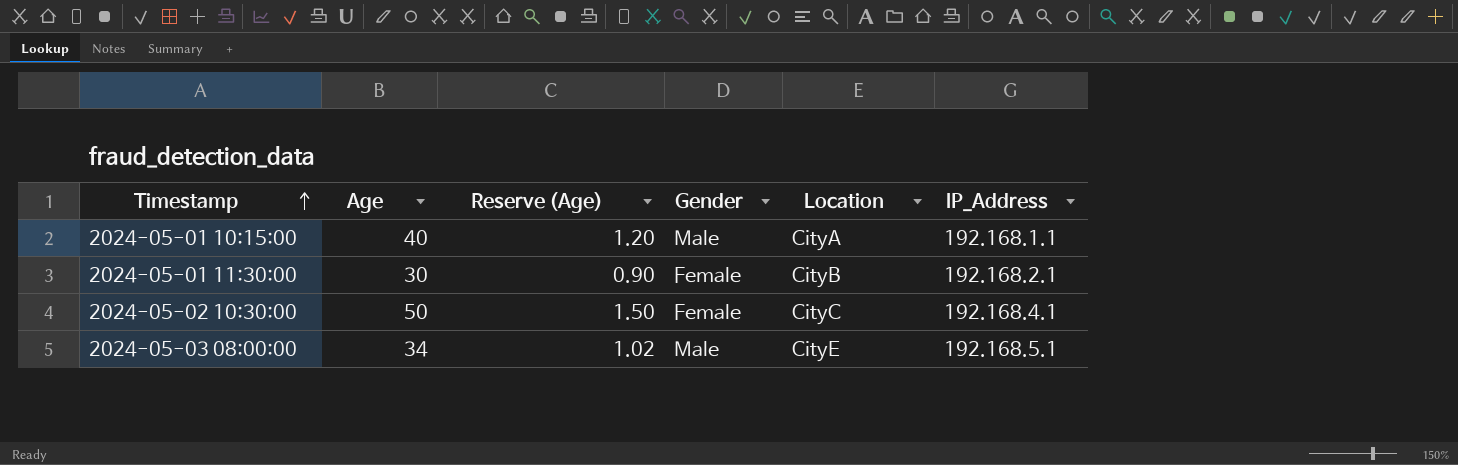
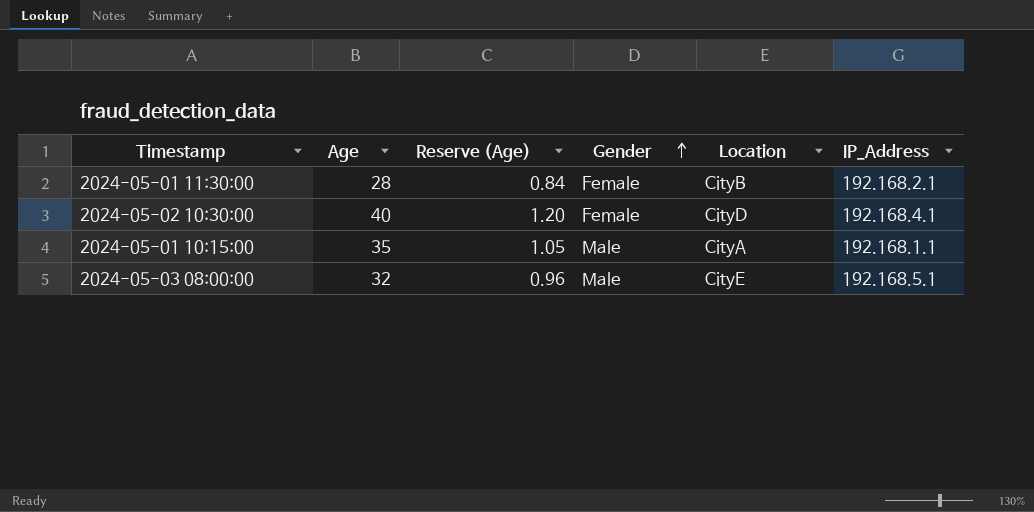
row order: Timestamp ascending -> Gender ascending
2024-05-01 11:30:00 | Age: 30 -> 28
2024-05-01 11:30:00 | Reserve (Age): 0.90 -> 0.84
2024-05-02 10:30:00 | Age: 50 -> 40
2024-05-02 10:30:00 | Reserve (Age): 1.50 -> 1.20
2024-05-02 10:30:00 | Location: CityC -> CityD
2024-05-01 10:15:00 | Age: 40 -> 35
2024-05-01 10:15:00 | Reserve (Age): 1.20 -> 1.05
2024-05-03 08:00:00 | Age: 34 -> 32
2024-05-03 08:00:00 | Reserve (Age): 1.02 -> 0.96

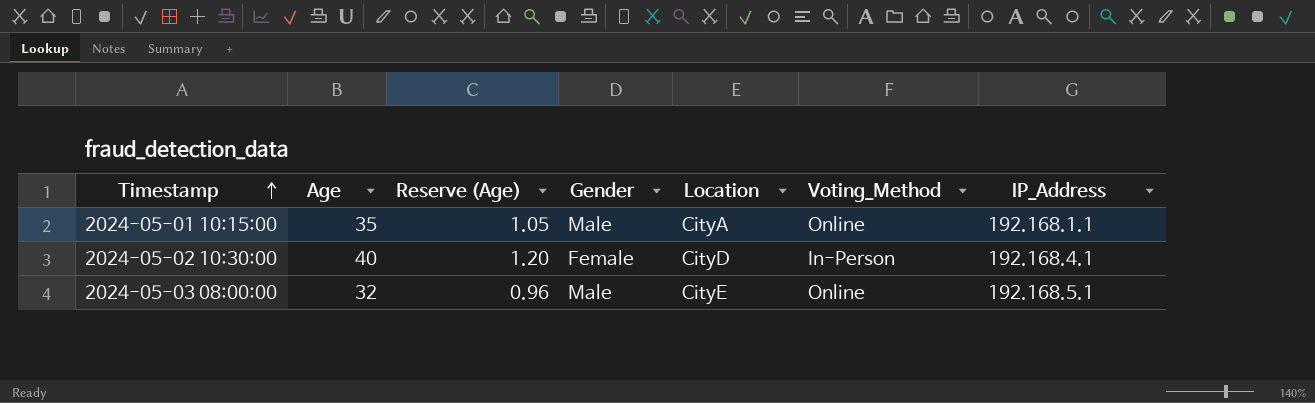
row order: Gender ascending -> Timestamp ascending
column Voting_Method | position: none -> 6
row 2024-05-01 11:30:00: 28 | 0.84 | Female | CityB | 192.168.2.1 -> none

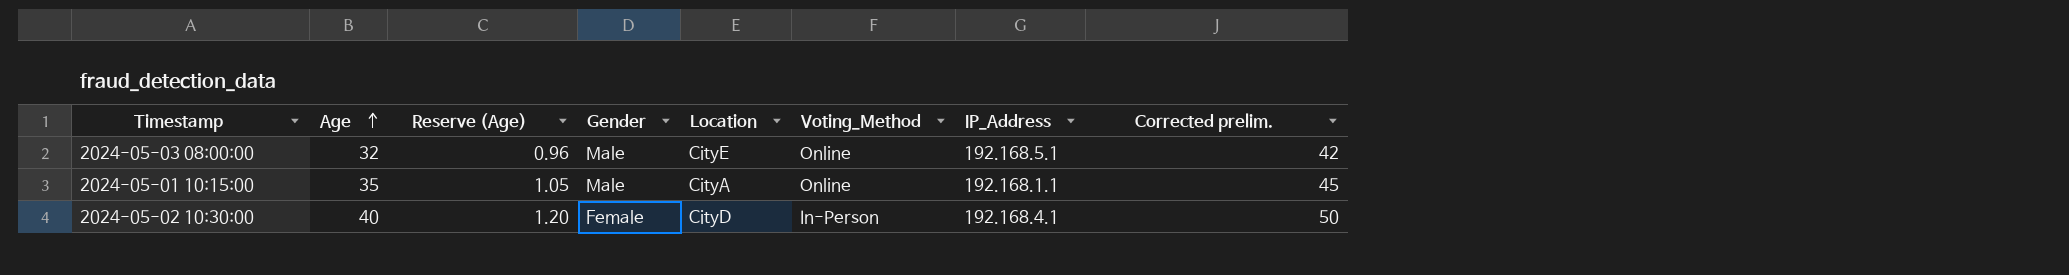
row order: Timestamp ascending -> Age ascending
column Corrected prelim. | formula: none -> [Age] + 10

